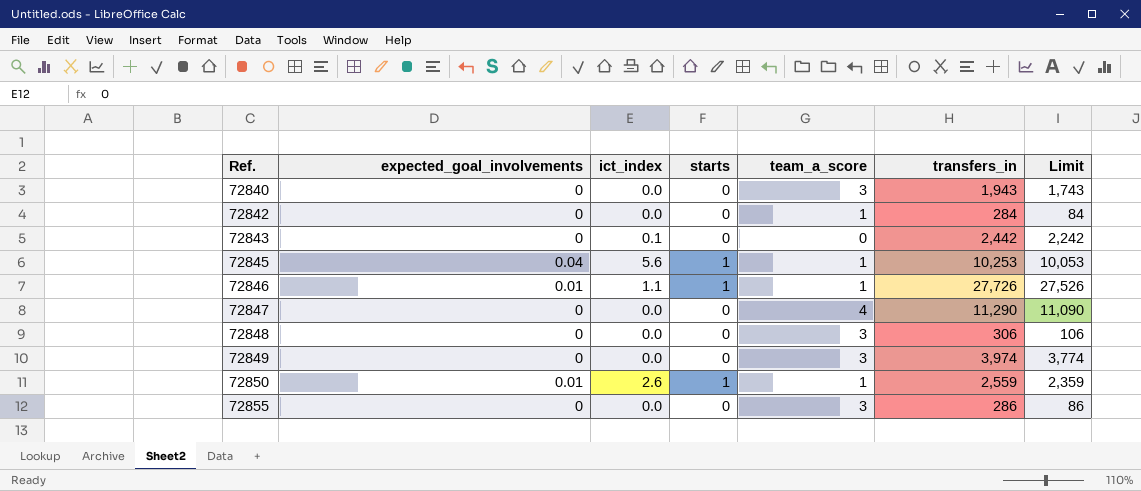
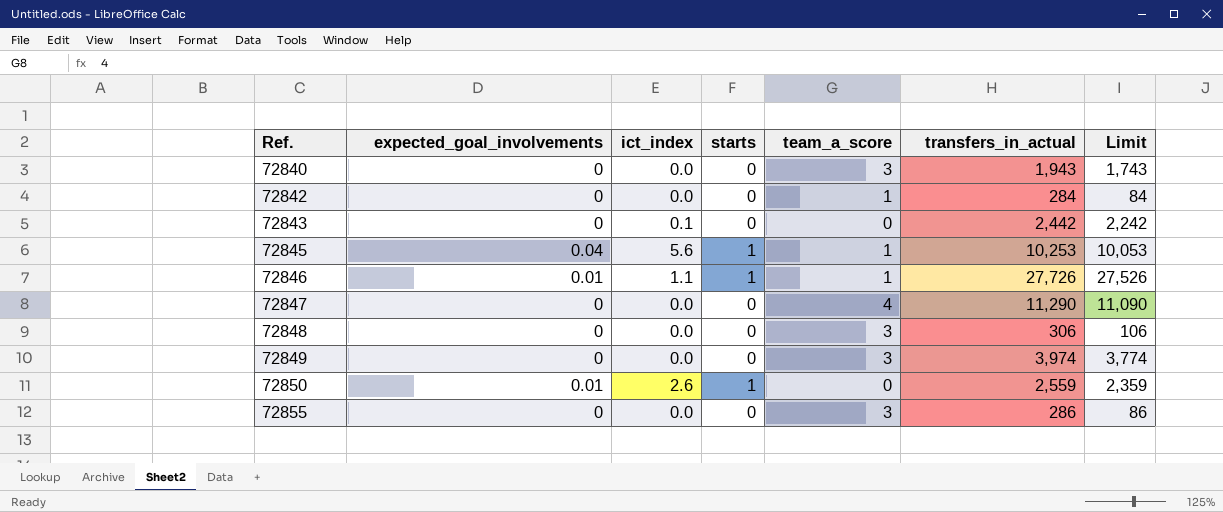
column name: transfers_in -> transfers_in_actual
72850 | team_a_score: 1 -> 0

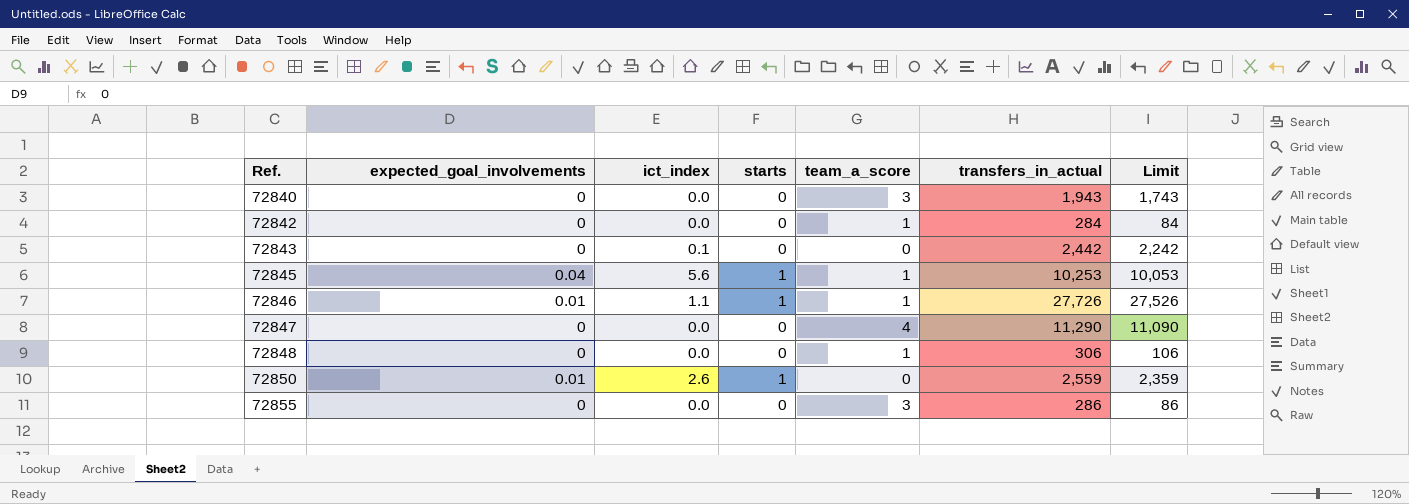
row 72849: 0 | 0.0 | 0 | 3 | 3,974 | 3,774 -> none
72848 | team_a_score: 3 -> 1

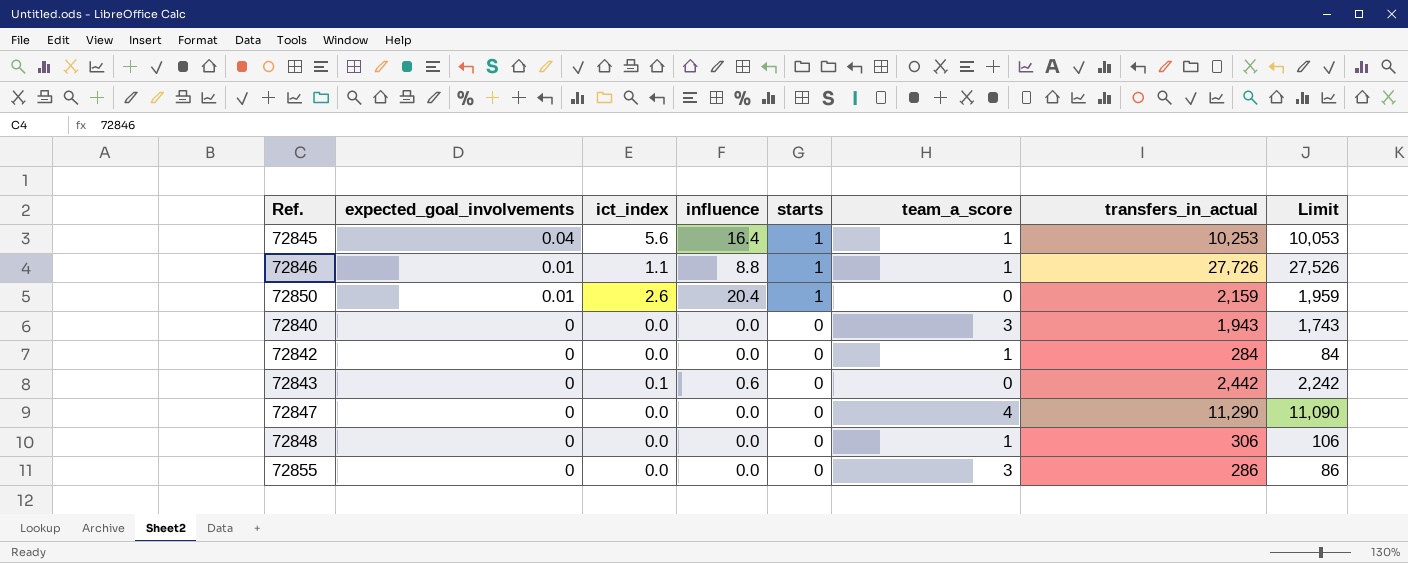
row order: Ref. ascending -> expected_goal_involvements descending
column influence | position: none -> 4
72850 | transfers_in_actual: 2,559 -> 2,159
72850 | Limit: 2,359 -> 1,959

